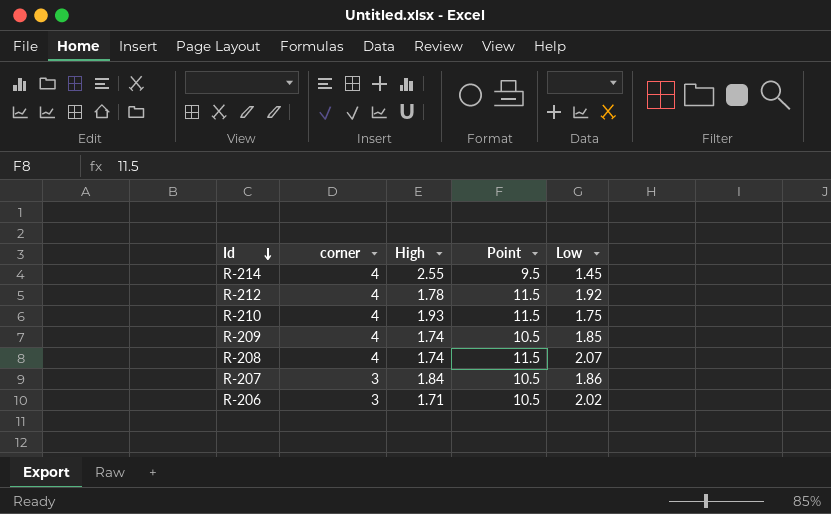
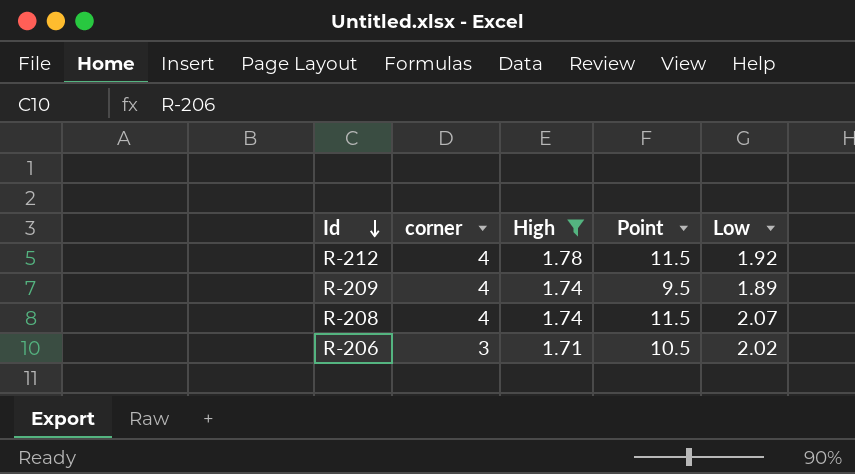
filter: none -> High <= 1.78
R-209 | Point: 10.5 -> 9.5
R-209 | Low: 1.85 -> 1.89

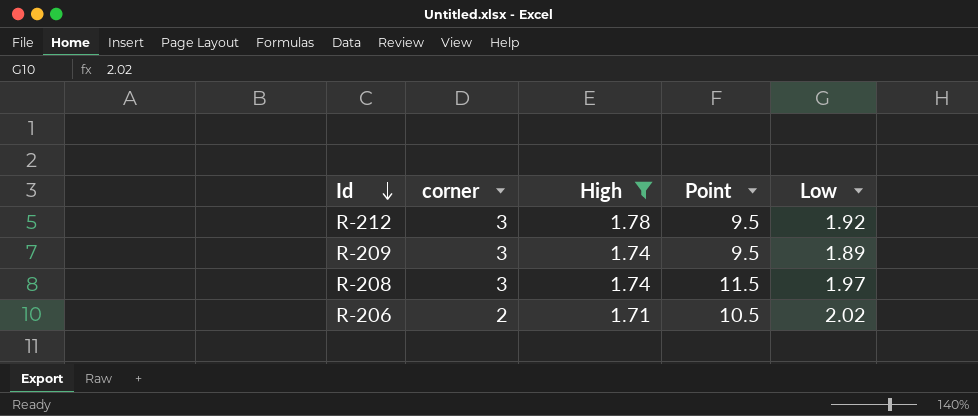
R-212 | corner: 4 -> 3
R-212 | Point: 11.5 -> 9.5
R-209 | corner: 4 -> 3
R-208 | corner: 4 -> 3
R-208 | Low: 2.07 -> 1.97
R-206 | corner: 3 -> 2

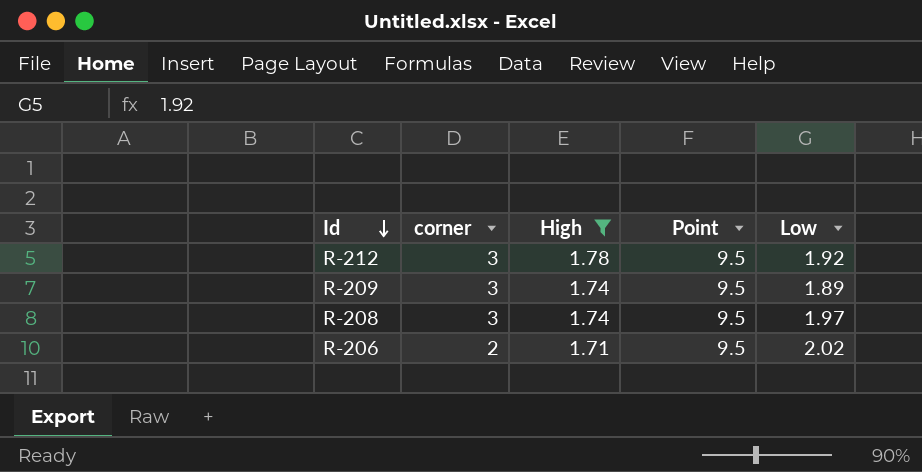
R-208 | Point: 11.5 -> 9.5
R-206 | Point: 10.5 -> 9.5

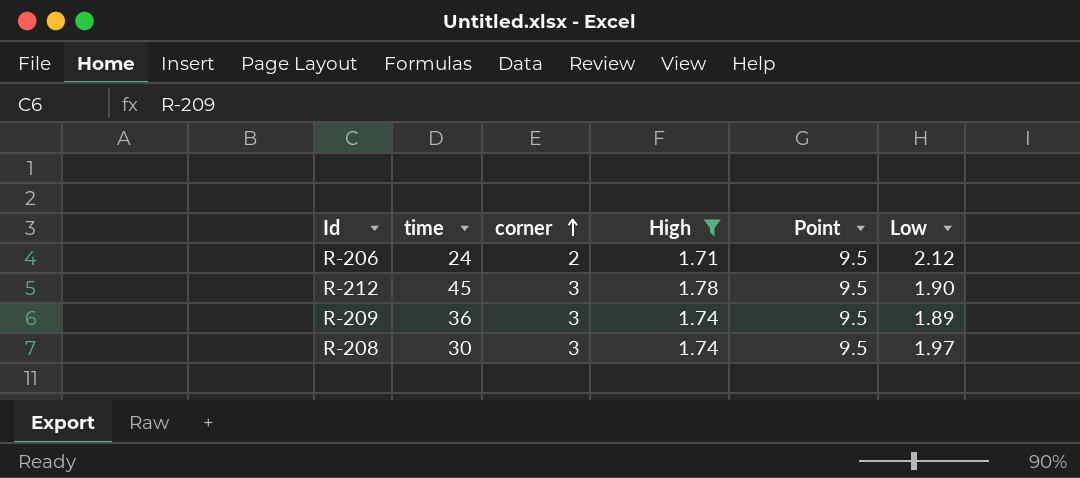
row order: Id descending -> corner ascending
column time | position: none -> 2
R-206 | Low: 2.02 -> 2.12
R-212 | Low: 1.92 -> 1.90

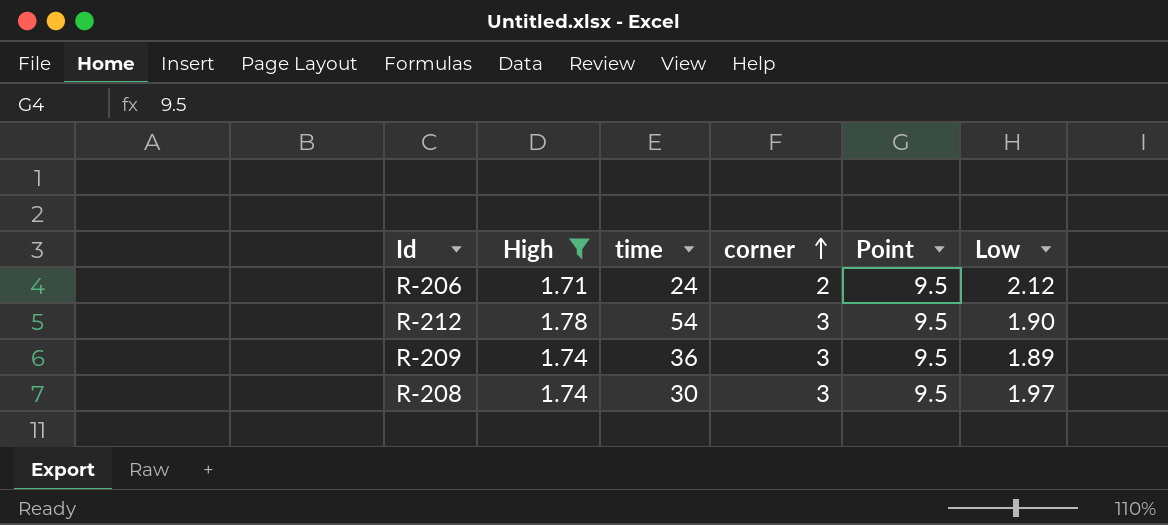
column High | position: 4 -> 2
R-212 | time: 45 -> 54

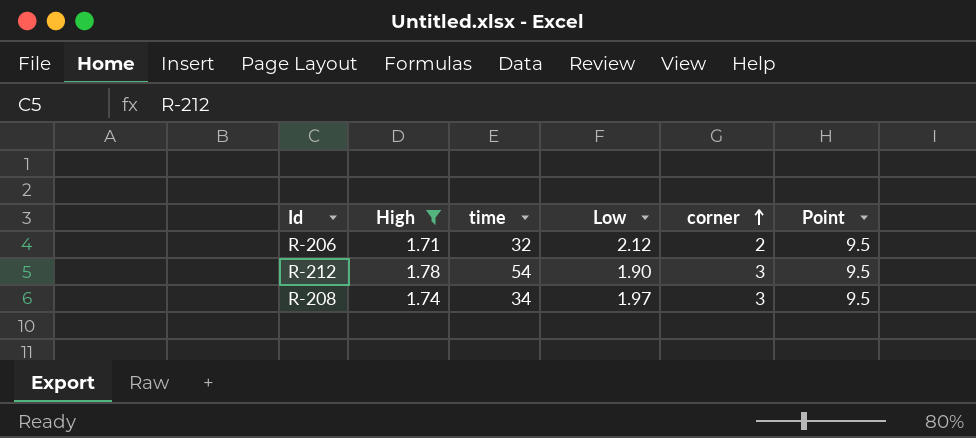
column Low | position: 6 -> 4
row R-209: 1.74 | 36 | 3 | 9.5 | 1.89 -> none
R-206 | time: 24 -> 32
R-208 | time: 30 -> 34

